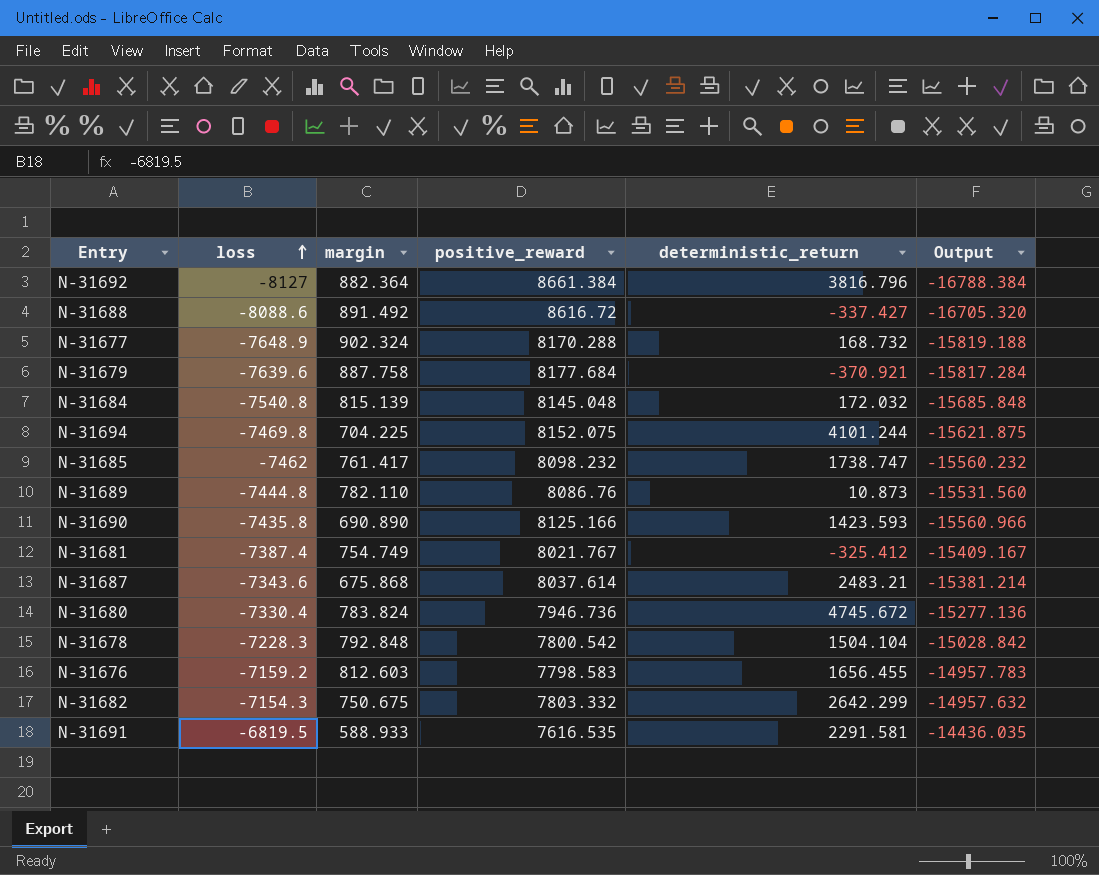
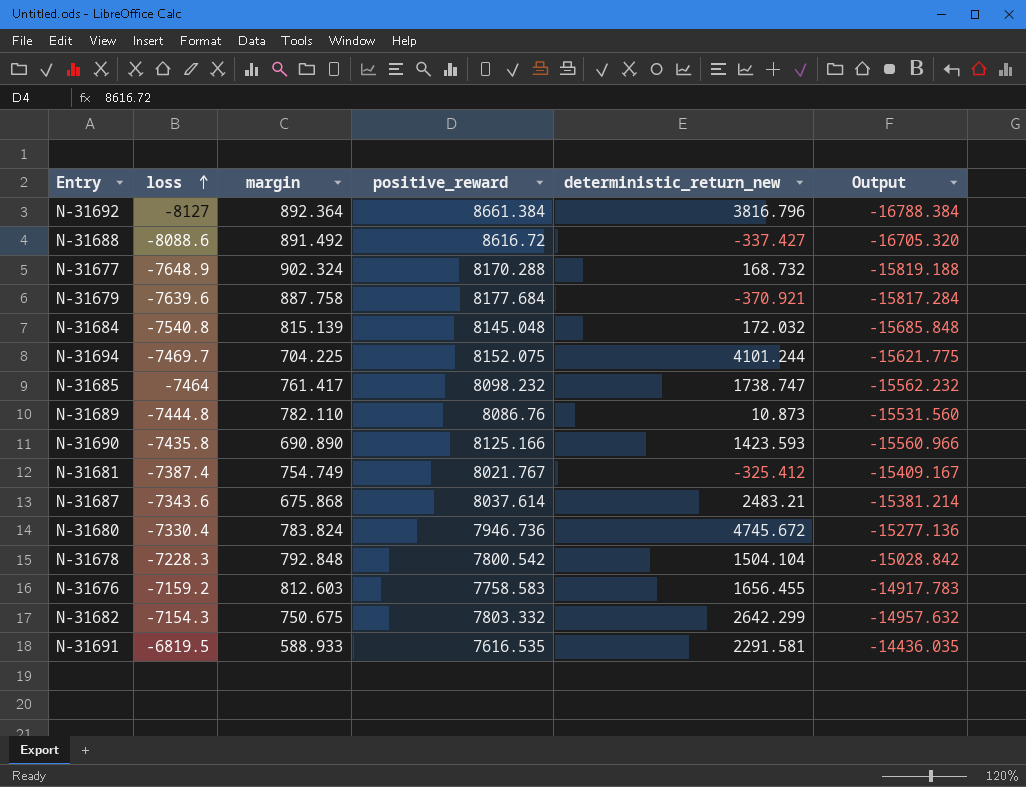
column name: deterministic_return -> deterministic_return_new
N-31692 | margin: 882.364 -> 892.364
N-31694 | loss: -7469.8 -> -7469.7
N-31694 | Output: -15621.875 -> -15621.775
N-31685 | loss: -7462 -> -7464
N-31685 | Output: -15560.232 -> -15562.232
N-31676 | positive_reward: 7798.583 -> 7758.583
N-31676 | Output: -14957.783 -> -14917.783

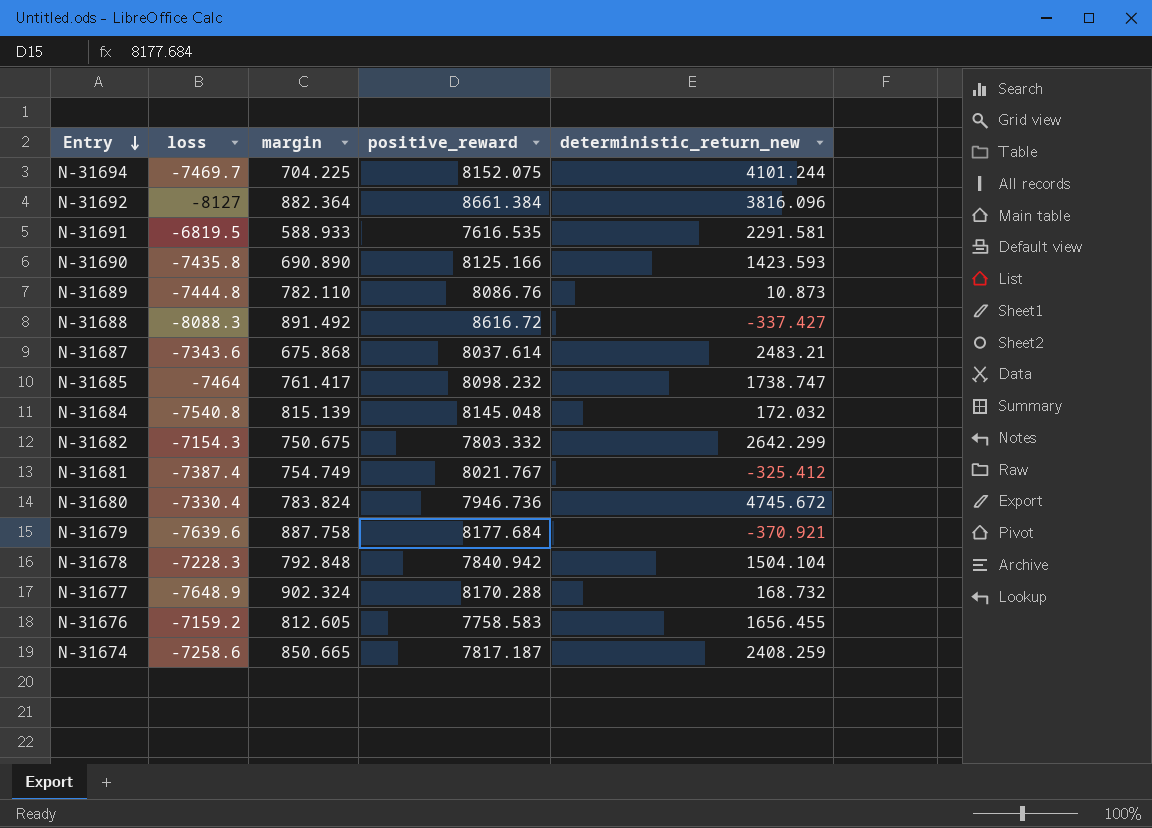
row order: loss ascending -> Entry descending
column Output | formula: [loss] - [positive_reward] -> none
N-31692 | margin: 892.364 -> 882.364
N-31692 | deterministic_return_new: 3816.796 -> 3816.096
N-31688 | loss: -8088.6 -> -8088.3
N-31678 | positive_reward: 7800.542 -> 7840.942
N-31676 | margin: 812.603 -> 812.605
row N-31674: none -> -7258.6 | 850.665 | 7817.187 | 2408.259

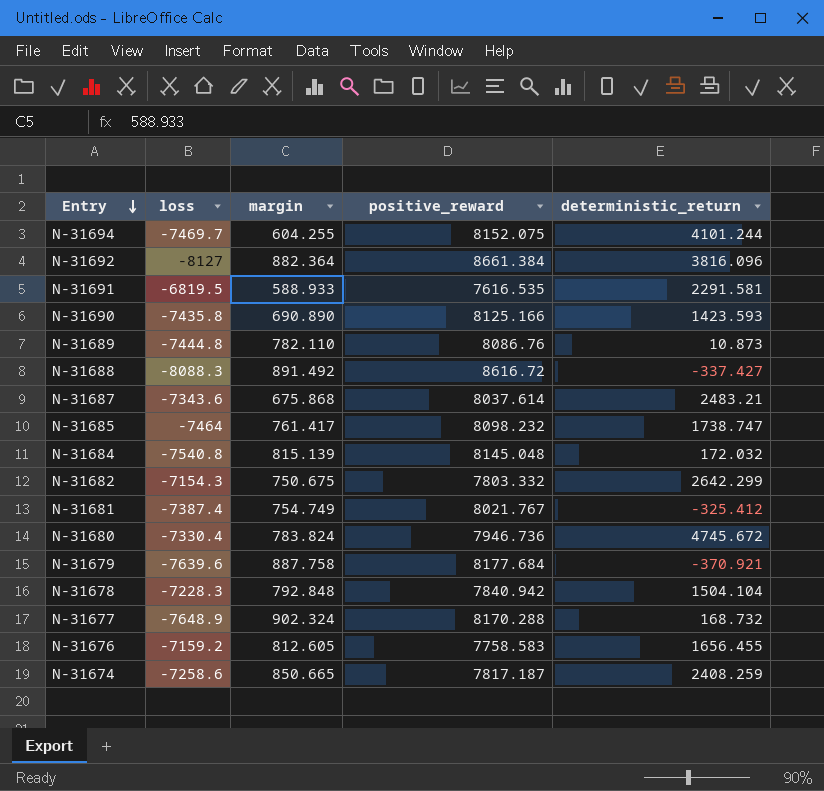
column name: deterministic_return_new -> deterministic_return
N-31694 | margin: 704.225 -> 604.255

